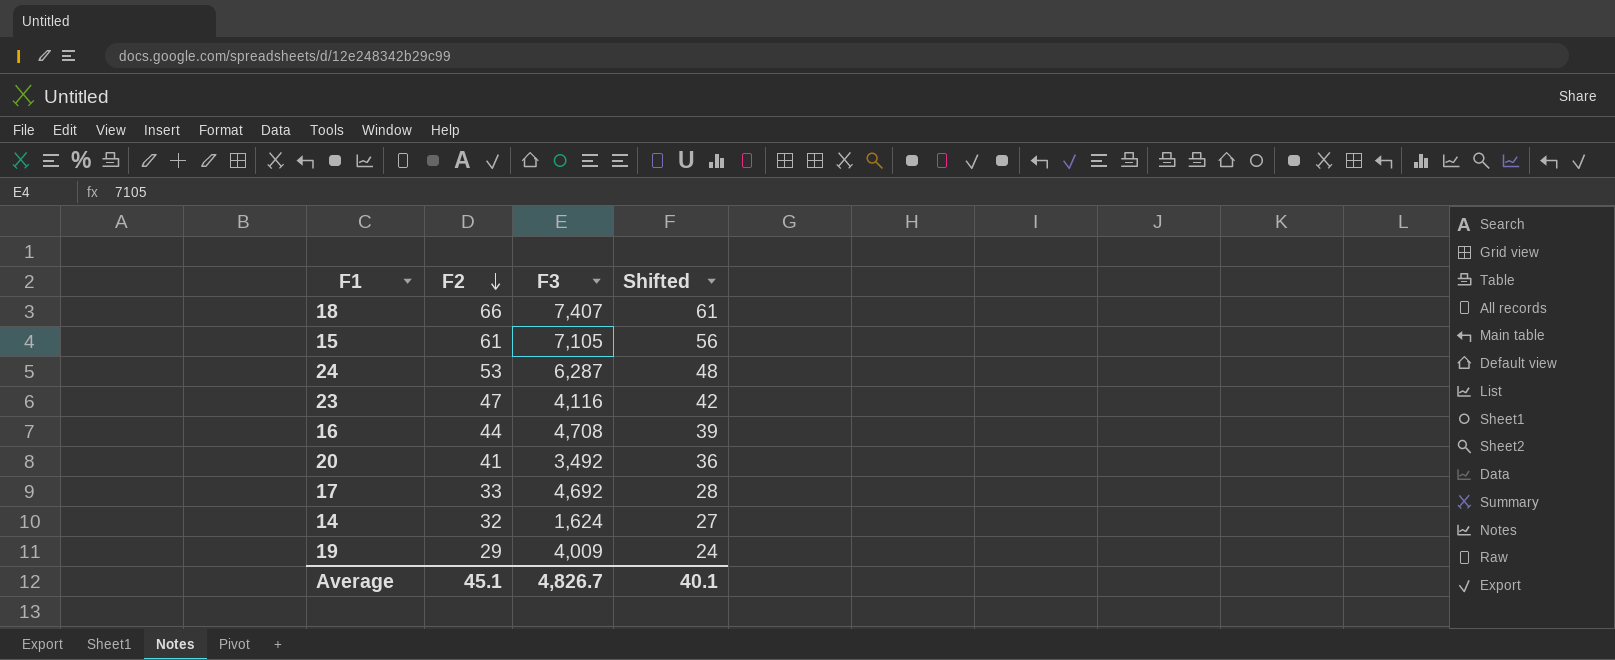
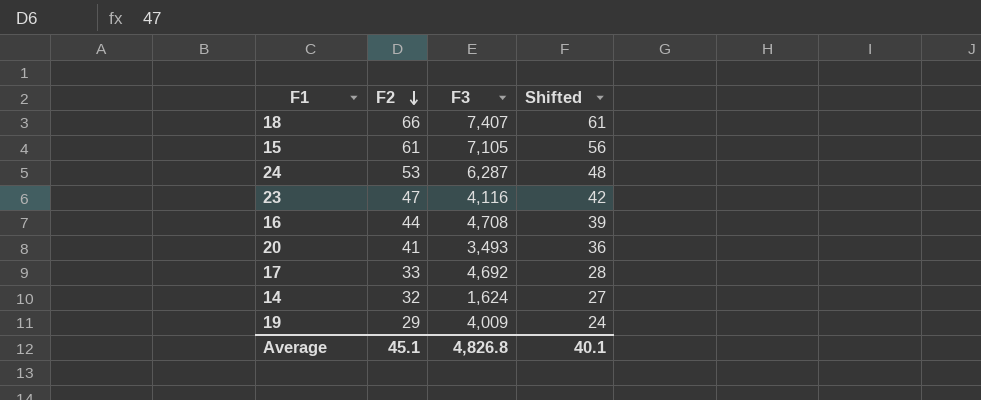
20 | F3: 3,492 -> 3,493
Average | F3: 4,826.7 -> 4,826.8

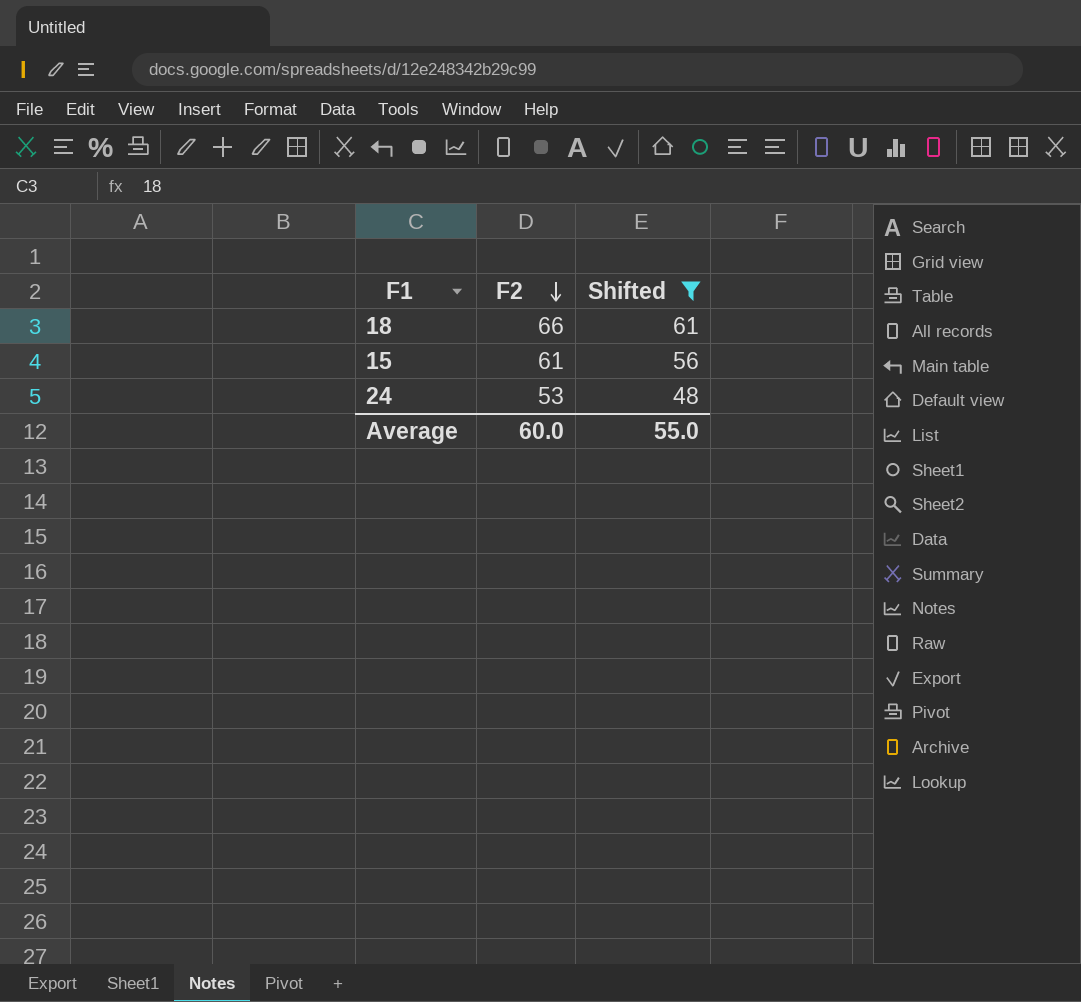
filter: none -> Shifted >= 48
column F3 | position: 3 -> none
Average | F2: 45.1 -> 60.0
Average | Shifted: 40.1 -> 55.0

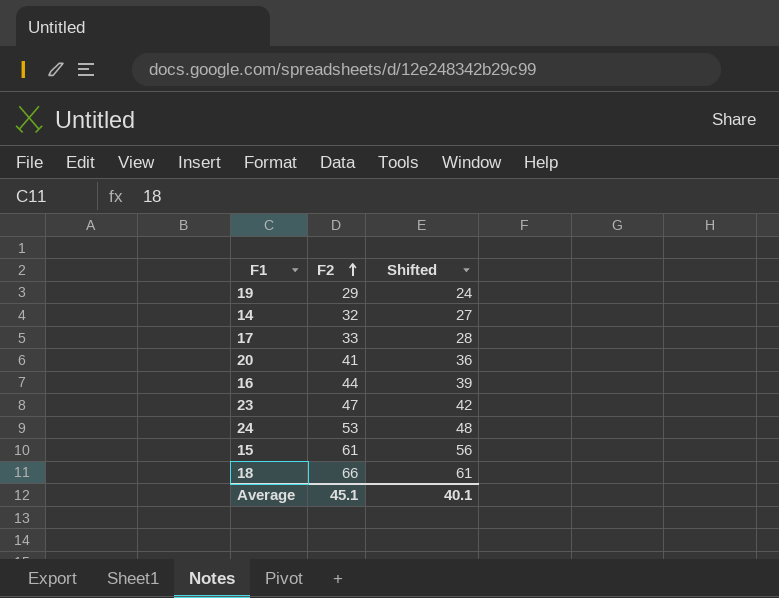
filter: Shifted >= 48 -> none
row order: F2 descending -> F2 ascending
Average | F2: 60.0 -> 45.1
Average | Shifted: 55.0 -> 40.1

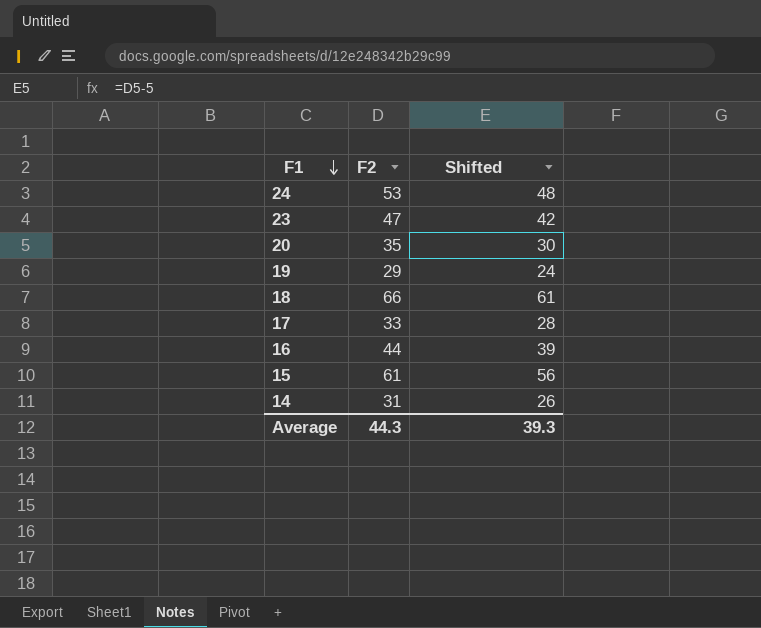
row order: F2 ascending -> F1 descending
20 | F2: 41 -> 35
20 | Shifted: 36 -> 30
14 | F2: 32 -> 31
14 | Shifted: 27 -> 26
Average | F2: 45.1 -> 44.3
Average | Shifted: 40.1 -> 39.3

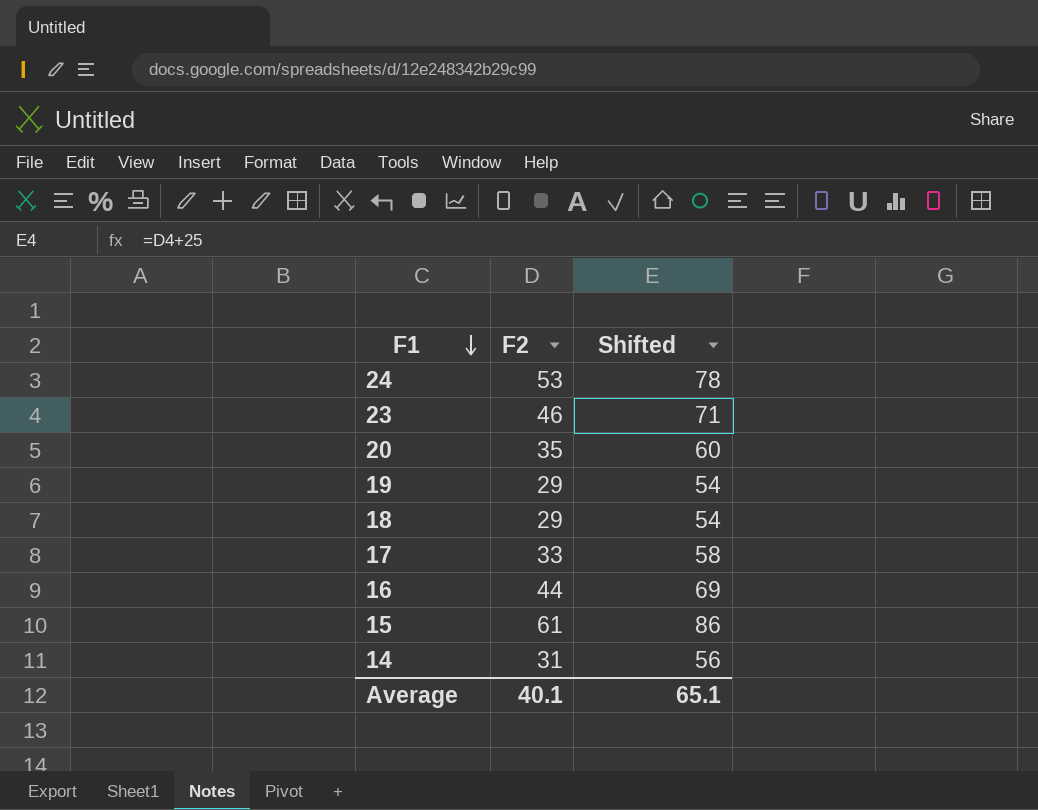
column Shifted | formula: [F2] - 5 -> [F2] + 25
23 | F2: 47 -> 46
18 | F2: 66 -> 29
Average | F2: 44.3 -> 40.1
Average | Shifted: 39.3 -> 65.1

